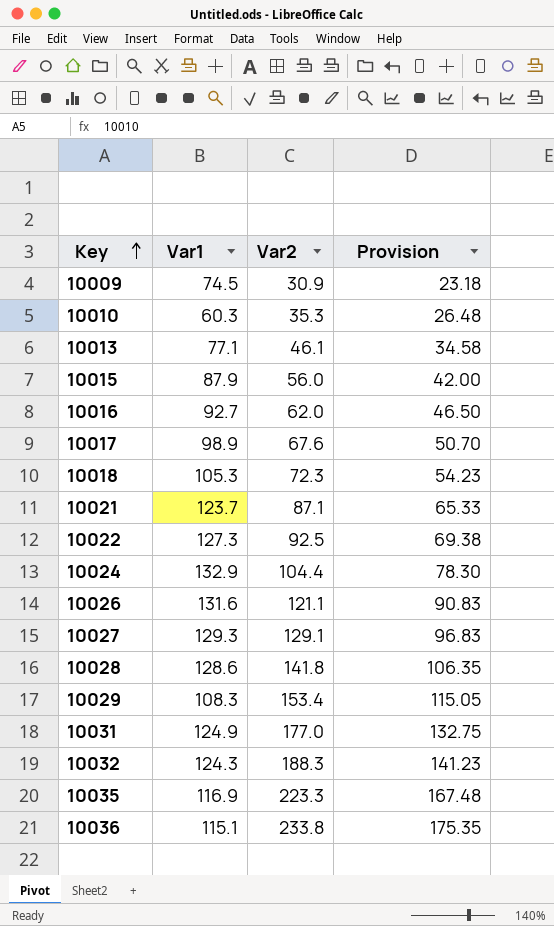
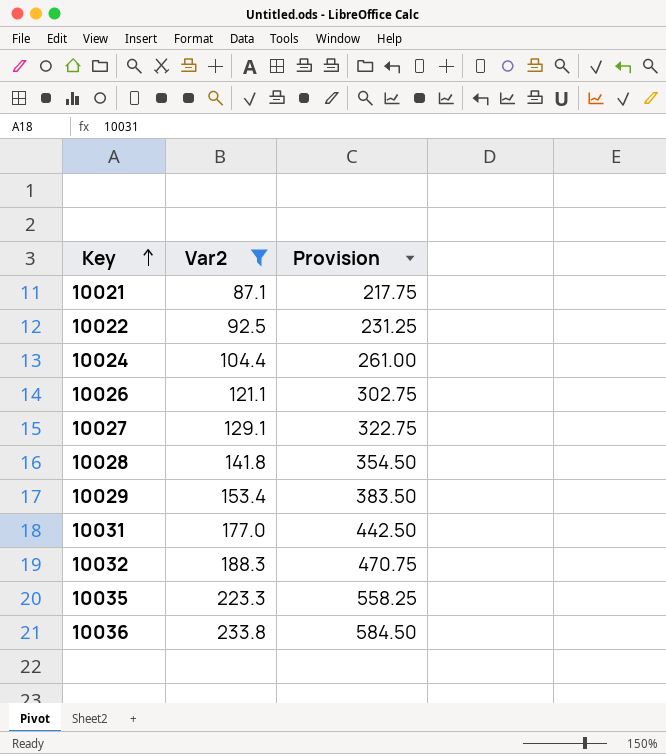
filter: none -> Var2 >= 87.1
column Var1 | position: 2 -> none
column Provision | formula: [Var2] * 0.75 -> [Var2] * 2.5

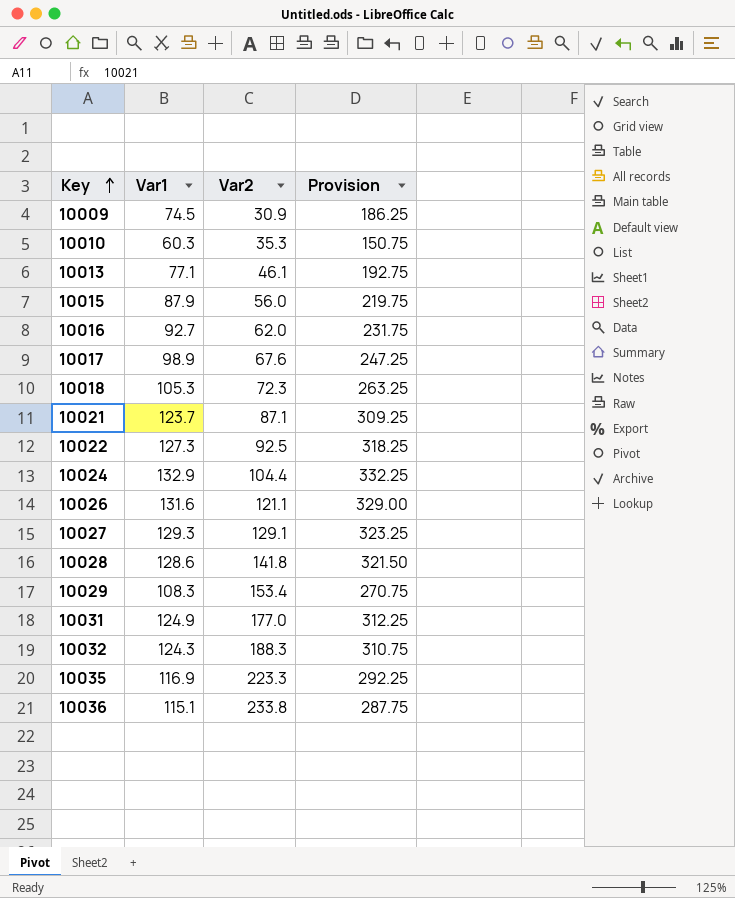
filter: Var2 >= 87.1 -> none
column Var1 | position: none -> 2
column Provision | formula: [Var2] * 2.5 -> [Var1] * 2.5

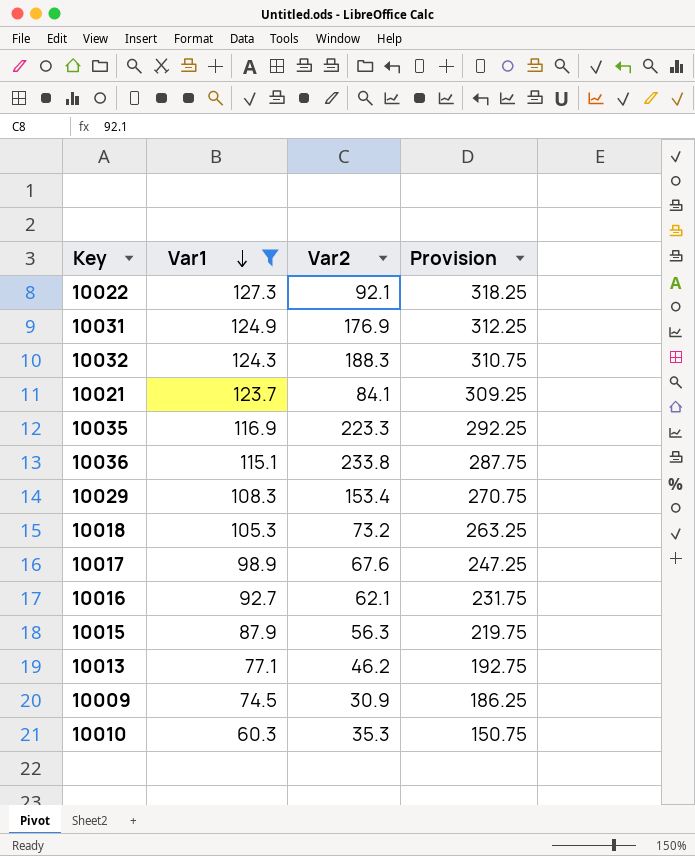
filter: none -> Var1 <= 127.3
row order: Key ascending -> Var1 descending
10022 | Var2: 92.5 -> 92.1
10031 | Var2: 177.0 -> 176.9
10021 | Var2: 87.1 -> 84.1
10018 | Var2: 72.3 -> 73.2
10016 | Var2: 62.0 -> 62.1
10015 | Var2: 56.0 -> 56.3
10013 | Var2: 46.1 -> 46.2

